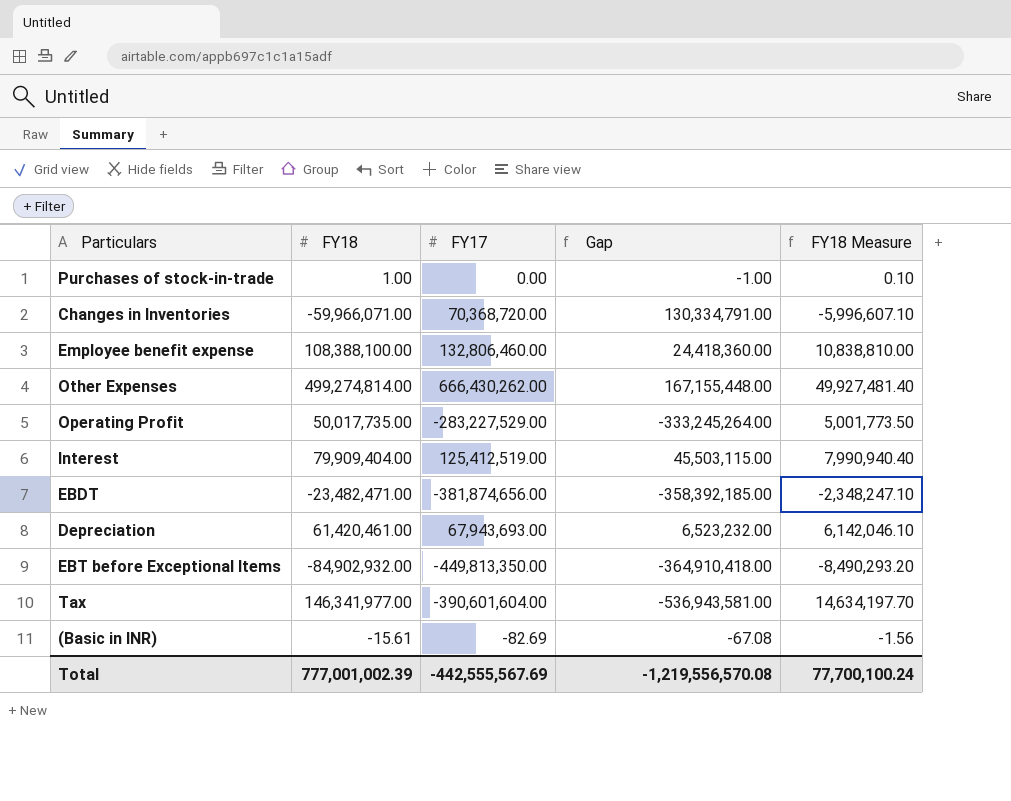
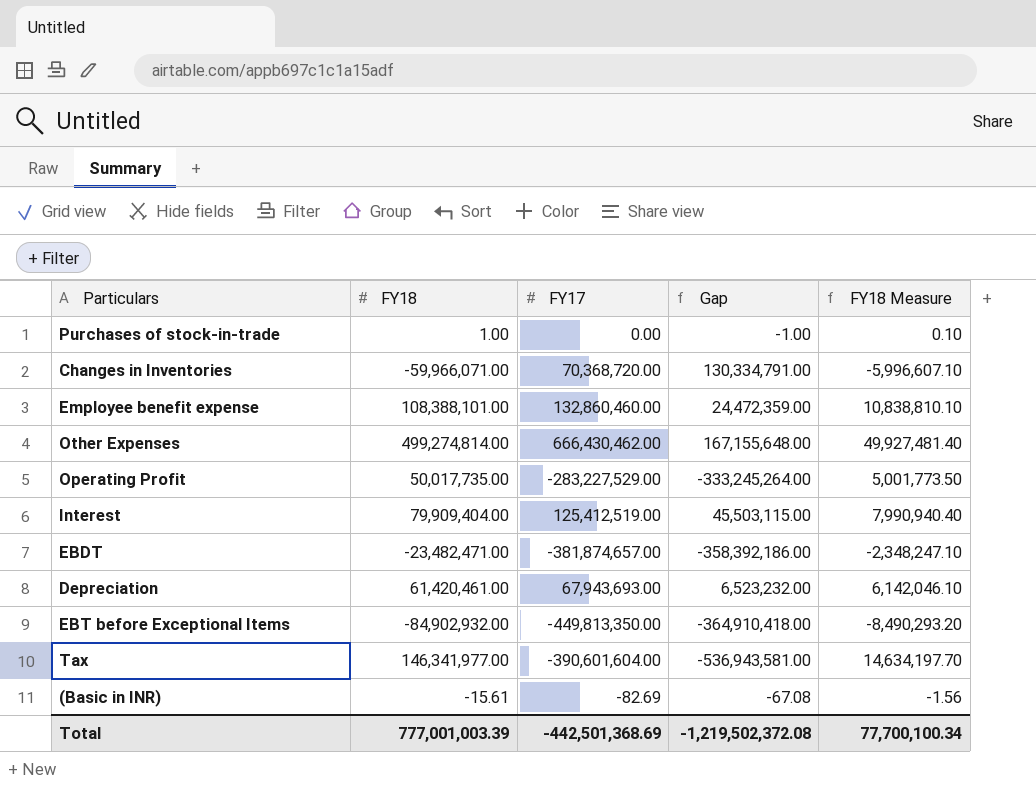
Employee benefit expense | FY18: 108,388,100.00 -> 108,388,101.00
Employee benefit expense | FY17: 132,806,460.00 -> 132,860,460.00
Employee benefit expense | Gap: 24,418,360.00 -> 24,472,359.00
Employee benefit expense | FY18 Measure: 10,838,810.00 -> 10,838,810.10
Other Expenses | FY17: 666,430,262.00 -> 666,430,462.00
Other Expenses | Gap: 167,155,448.00 -> 167,155,648.00
EBDT | FY17: -381,874,656.00 -> -381,874,657.00
EBDT | Gap: -358,392,185.00 -> -358,392,186.00
Total | FY18: 777,001,002.39 -> 777,001,003.39
Total | FY17: -442,555,567.69 -> -442,501,368.69
Total | Gap: -1,219,556,570.08 -> -1,219,502,372.08
Total | FY18 Measure: 77,700,100.24 -> 77,700,100.34

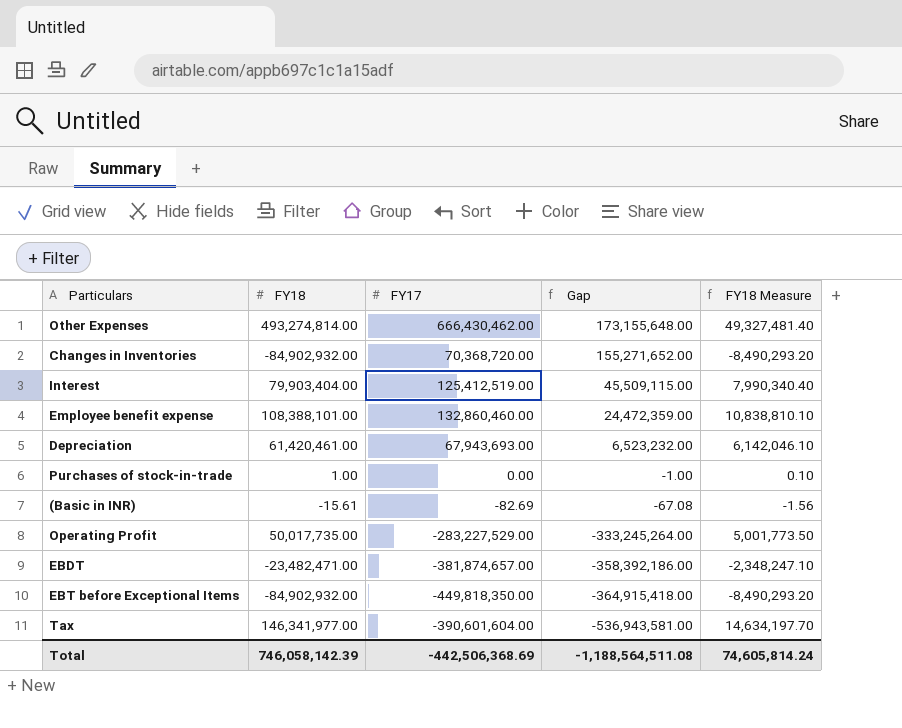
row order: none -> Gap descending
Other Expenses | FY18: 499,274,814.00 -> 493,274,814.00
Other Expenses | Gap: 167,155,648.00 -> 173,155,648.00
Other Expenses | FY18 Measure: 49,927,481.40 -> 49,327,481.40
Changes in Inventories | FY18: -59,966,071.00 -> -84,902,932.00
Changes in Inventories | Gap: 130,334,791.00 -> 155,271,652.00
Changes in Inventories | FY18 Measure: -5,996,607.10 -> -8,490,293.20
Interest | FY18: 79,909,404.00 -> 79,903,404.00
Interest | Gap: 45,503,115.00 -> 45,509,115.00
Interest | FY18 Measure: 7,990,940.40 -> 7,990,340.40
EBT before Exceptional Items | FY17: -449,813,350.00 -> -449,818,350.00
EBT before Exceptional Items | Gap: -364,910,418.00 -> -364,915,418.00
Total | FY18: 777,001,003.39 -> 746,058,142.39
Total | FY17: -442,501,368.69 -> -442,506,368.69
Total | Gap: -1,219,502,372.08 -> -1,188,564,511.08
Total | FY18 Measure: 77,700,100.34 -> 74,605,814.24

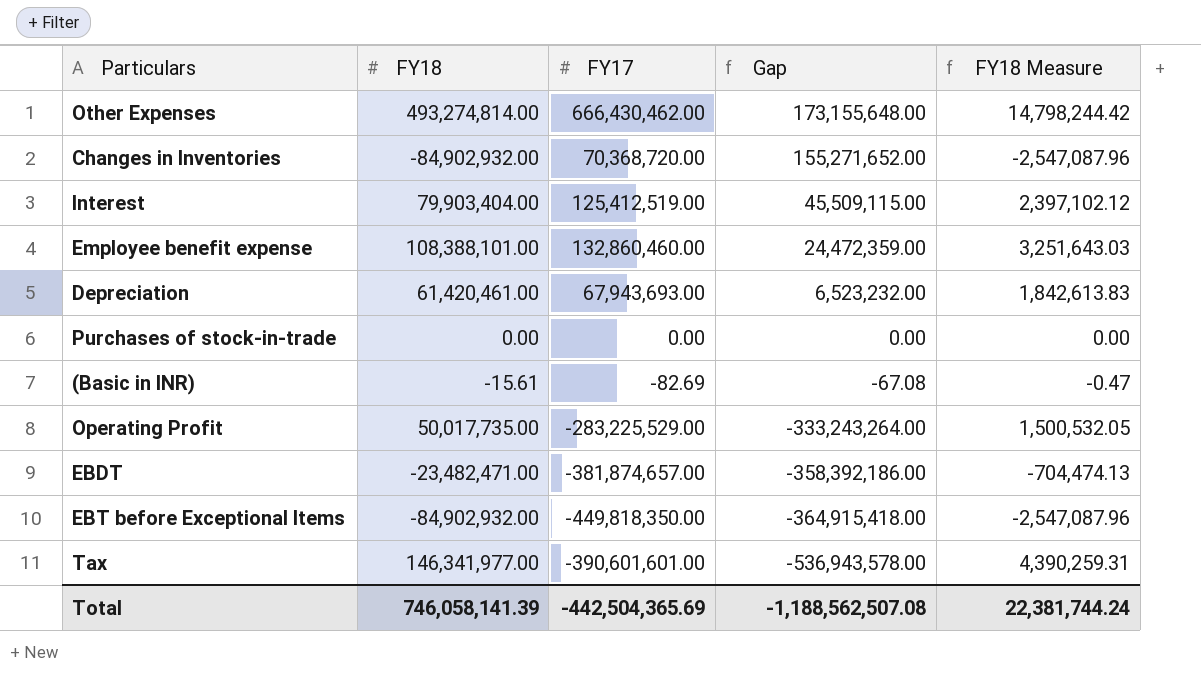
column FY18 Measure | formula: [FY18] * 0.1 -> [FY18] * 0.03
Purchases of stock-in-trade | FY18: 1.00 -> 0.00
Purchases of stock-in-trade | Gap: -1.00 -> 0.00
Operating Profit | FY17: -283,227,529.00 -> -283,225,529.00
Operating Profit | Gap: -333,245,264.00 -> -333,243,264.00
Tax | FY17: -390,601,604.00 -> -390,601,601.00
Tax | Gap: -536,943,581.00 -> -536,943,578.00
Total | FY18: 746,058,142.39 -> 746,058,141.39
Total | FY17: -442,506,368.69 -> -442,504,365.69
Total | Gap: -1,188,564,511.08 -> -1,188,562,507.08
Total | FY18 Measure: 74,605,814.24 -> 22,381,744.24

